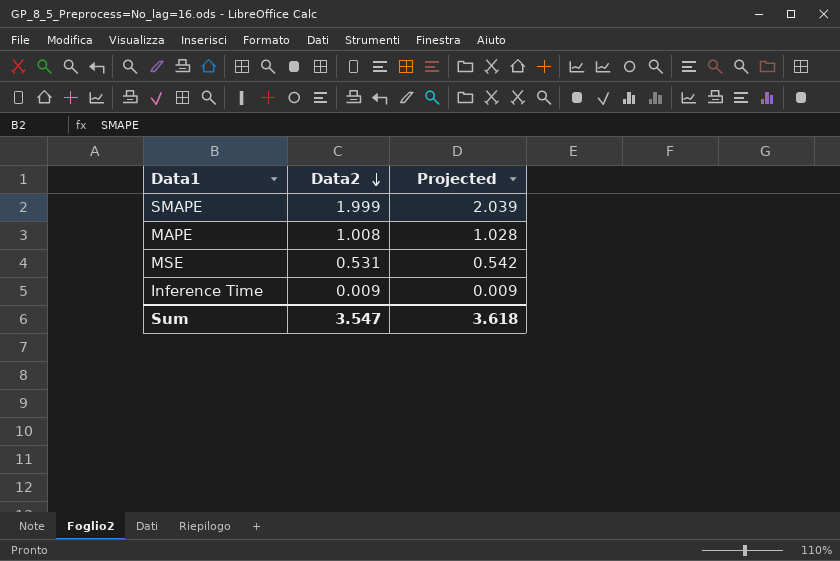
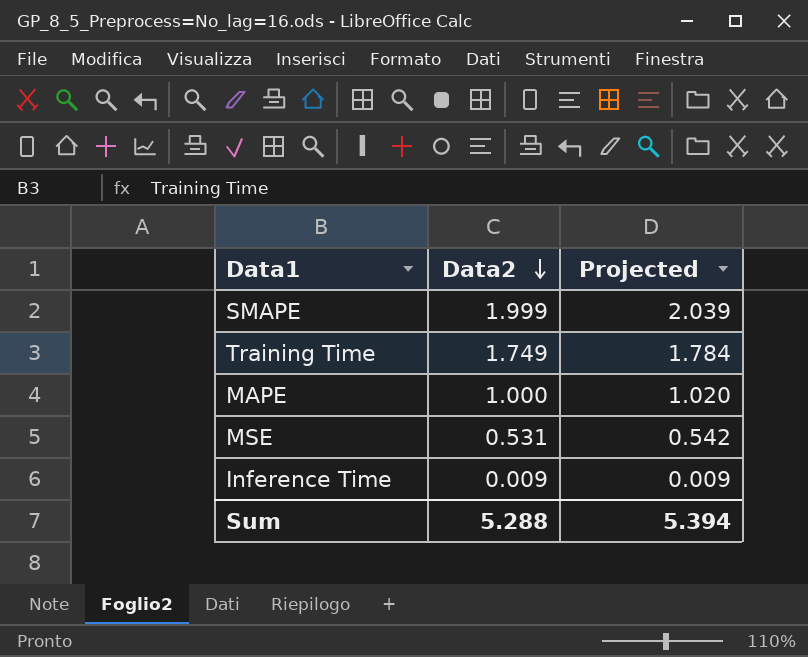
row Training Time: none -> 1.749 | 1.784
MAPE | Data2: 1.008 -> 1.000
MAPE | Projected: 1.028 -> 1.020
Sum | Data2: 3.547 -> 5.288
Sum | Projected: 3.618 -> 5.394

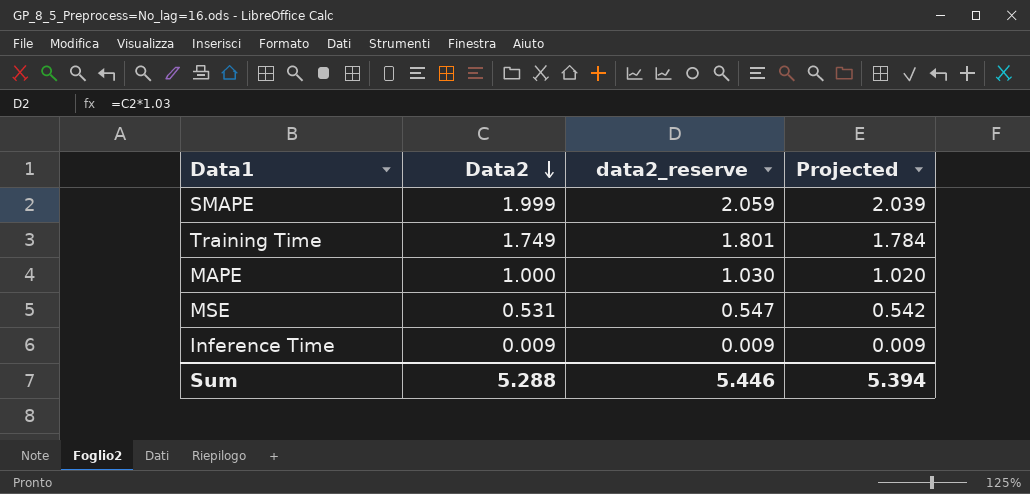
column data2_reserve | formula: none -> [Data2] * 1.03

